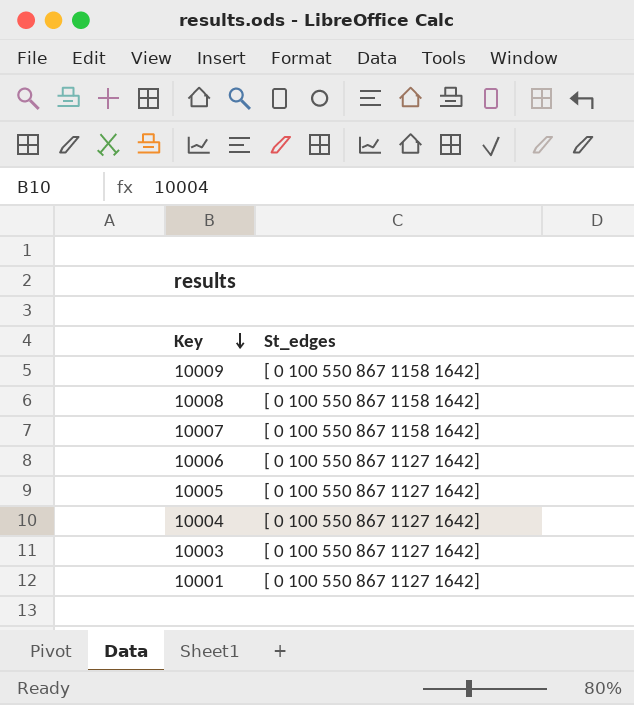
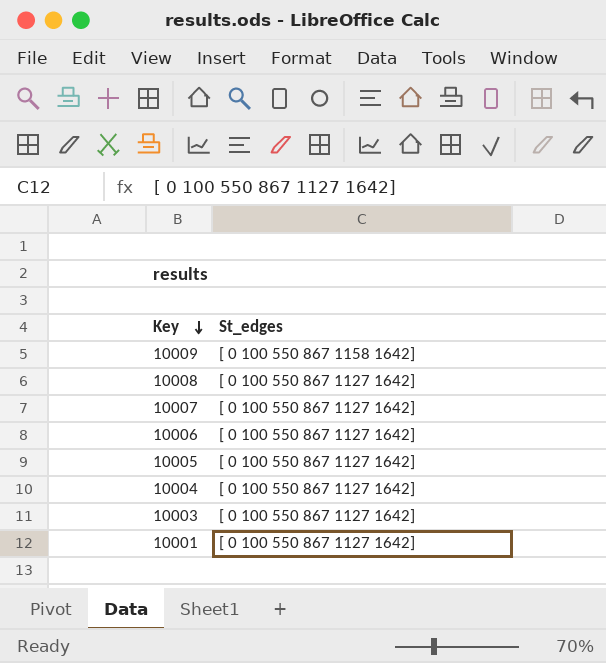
10008 | St_edges: [ 0 100 550 867 1158 1642] -> [ 0 100 550 867 1127 1642]
10007 | St_edges: [ 0 100 550 867 1158 1642] -> [ 0 100 550 867 1127 1642]

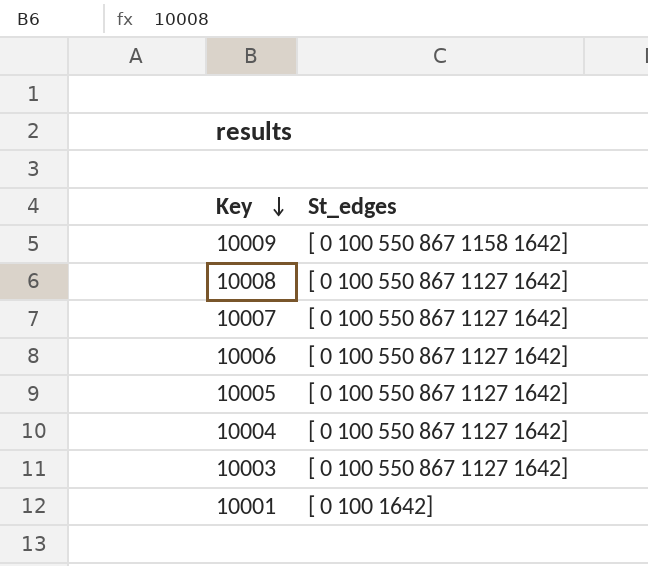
10001 | St_edges: [ 0 100 550 867 1127 1642] -> [ 0 100 1642]

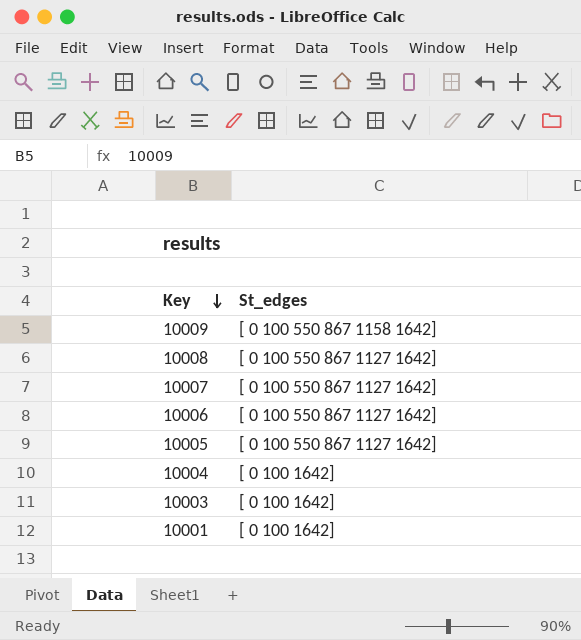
10004 | St_edges: [ 0 100 550 867 1127 1642] -> [ 0 100 1642]
10003 | St_edges: [ 0 100 550 867 1127 1642] -> [ 0 100 1642]

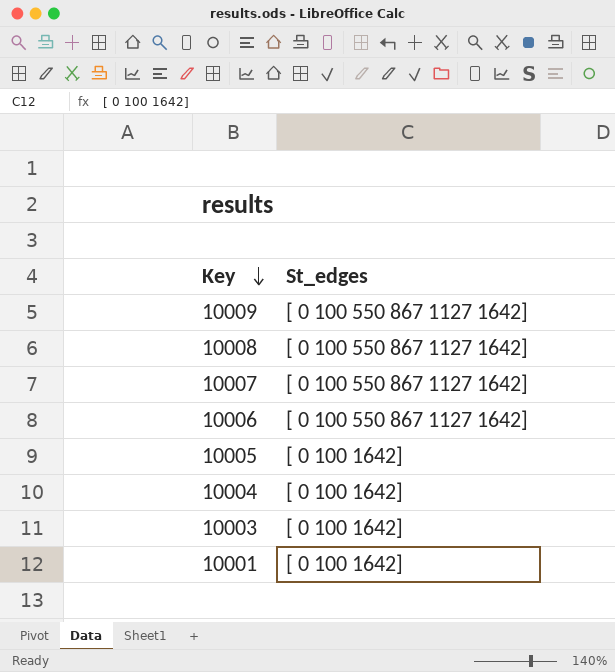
10009 | St_edges: [ 0 100 550 867 1158 1642] -> [ 0 100 550 867 1127 1642]
10005 | St_edges: [ 0 100 550 867 1127 1642] -> [ 0 100 1642]

